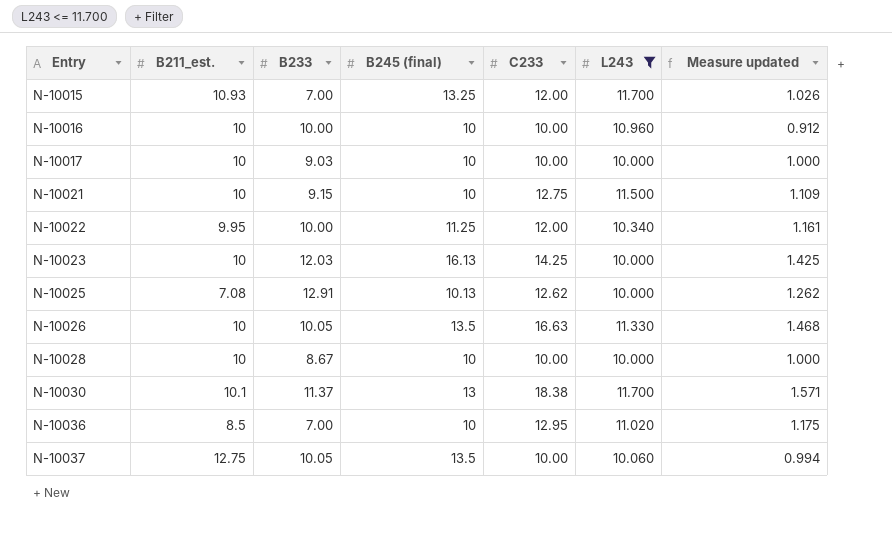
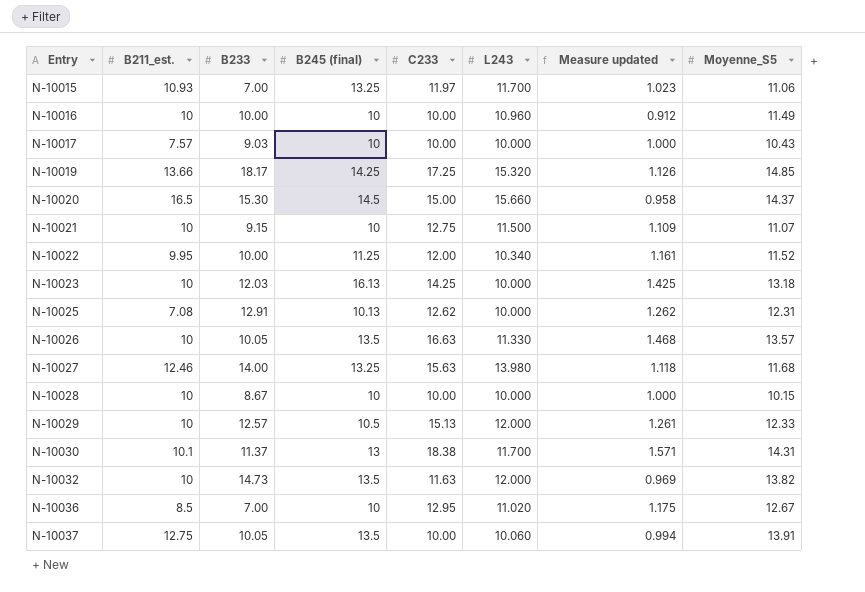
filter: L243 <= 11.700 -> none
column Moyenne_S5 | position: none -> 8
N-10015 | C233: 12.00 -> 11.97
N-10015 | Measure updated: 1.026 -> 1.023
N-10017 | B211_est.: 10 -> 7.57

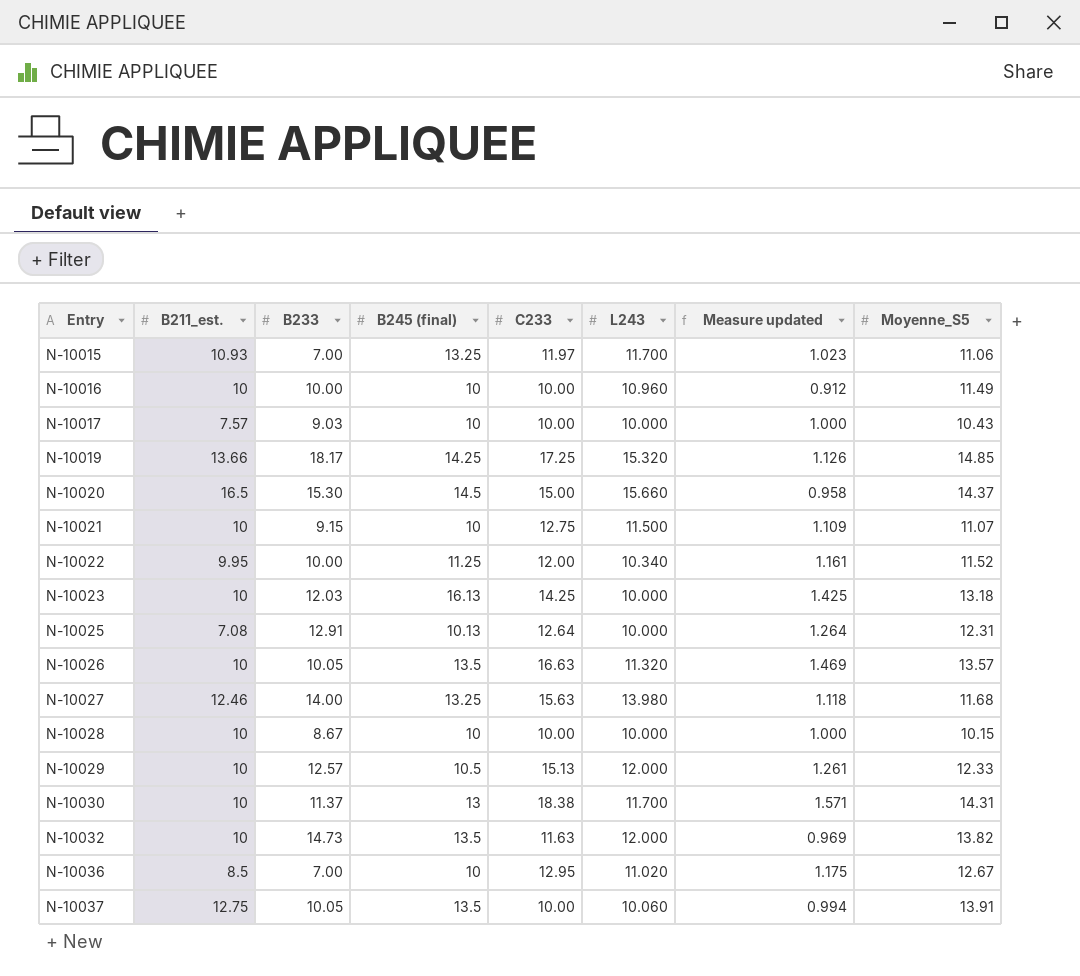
N-10025 | C233: 12.62 -> 12.64
N-10025 | Measure updated: 1.262 -> 1.264
N-10026 | L243: 11.330 -> 11.320
N-10026 | Measure updated: 1.468 -> 1.469
N-10030 | B211_est.: 10.1 -> 10

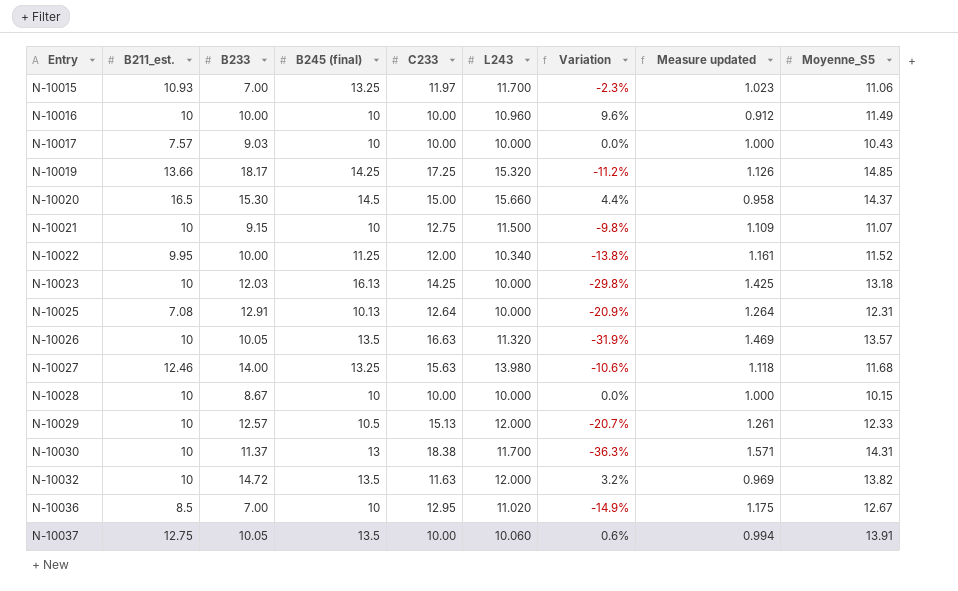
column Variation | formula: none -> ([L243] - [C233]) / [C233]
N-10032 | B233: 14.73 -> 14.72

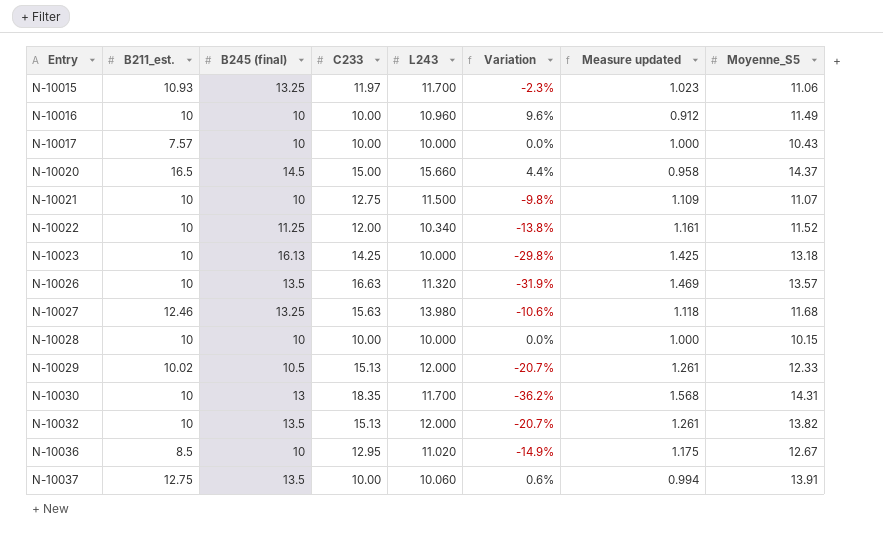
column B233 | position: 3 -> none
row N-10019: 13.66 | 18.17 | 14.25 | 17.25 | 15.320 | -11.2% | 1.126 | 14.85 -> none
row N-10025: 7.08 | 12.91 | 10.13 | 12.64 | 10.000 | -20.9% | 1.264 | 12.31 -> none
N-10022 | B211_est.: 9.95 -> 10
N-10029 | B211_est.: 10 -> 10.02
N-10030 | C233: 18.38 -> 18.35
N-10030 | Variation: -36.3% -> -36.2%
N-10030 | Measure updated: 1.571 -> 1.568
N-10032 | C233: 11.63 -> 15.13
N-10032 | Variation: 3.2% -> -20.7%
N-10032 | Measure updated: 0.969 -> 1.261

